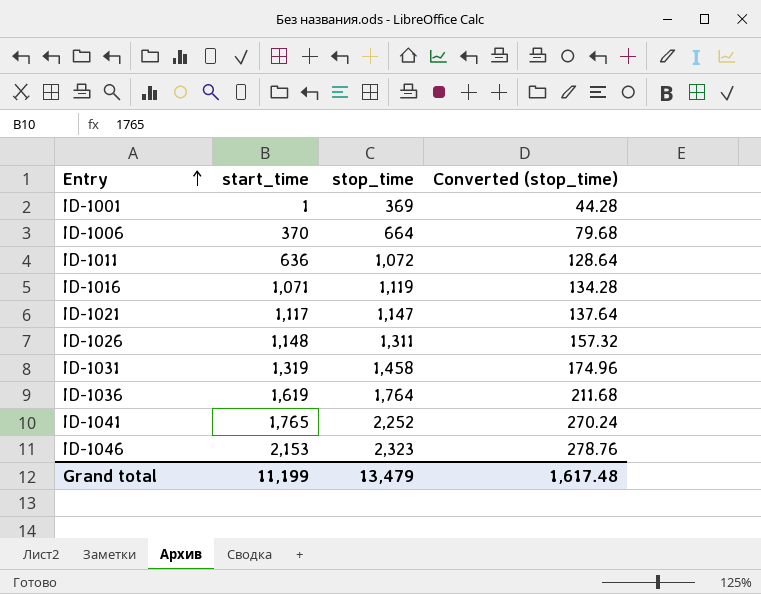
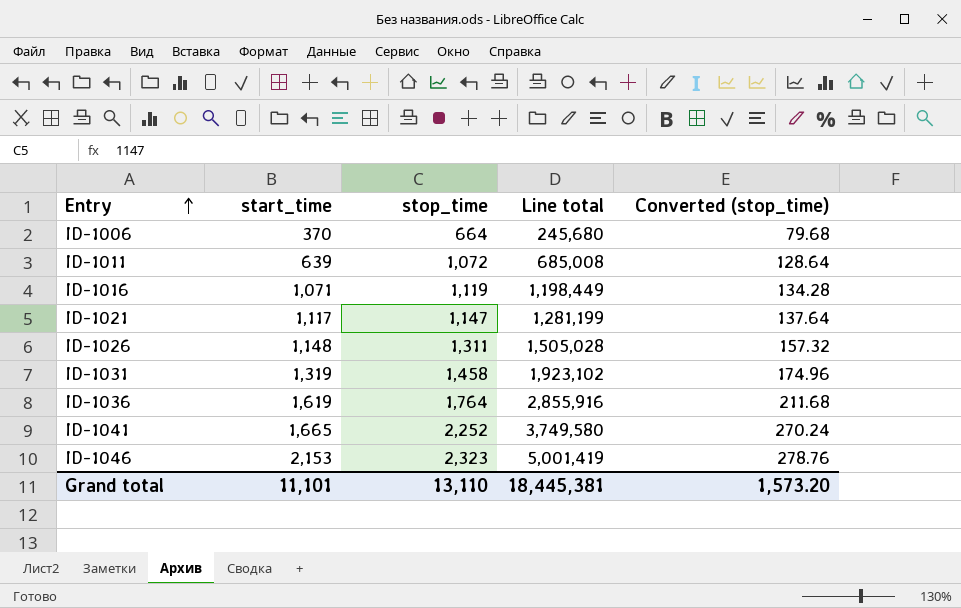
column Line total | formula: none -> [start_time] * [stop_time]
row ID-1001: 1 | 369 | 44.28 -> none
ID-1011 | start_time: 636 -> 639
ID-1041 | start_time: 1,765 -> 1,665
Grand total | start_time: 11,199 -> 11,101
Grand total | stop_time: 13,479 -> 13,110
Grand total | Converted (stop_time): 1,617.48 -> 1,573.20

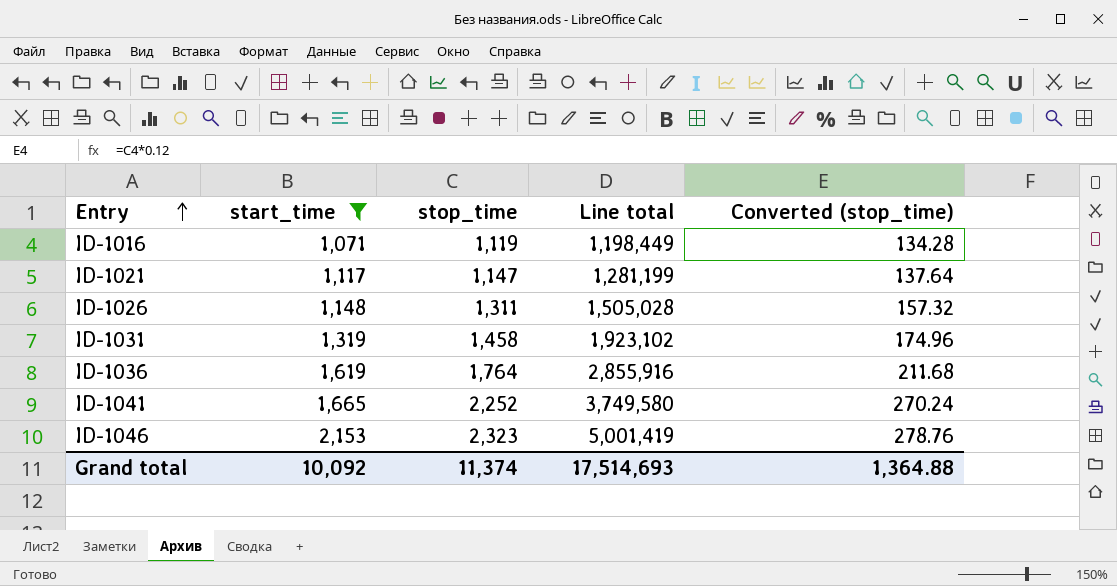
filter: none -> start_time >= 1,071
Grand total | start_time: 11,101 -> 10,092
Grand total | stop_time: 13,110 -> 11,374
Grand total | Line total: 18,445,381 -> 17,514,693
Grand total | Converted (stop_time): 1,573.20 -> 1,364.88

